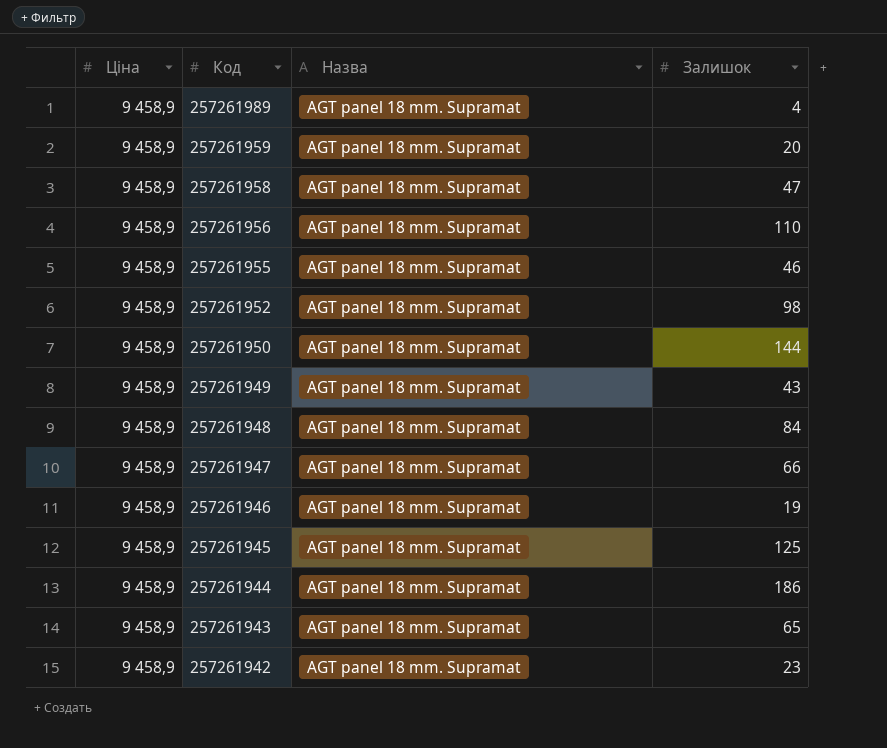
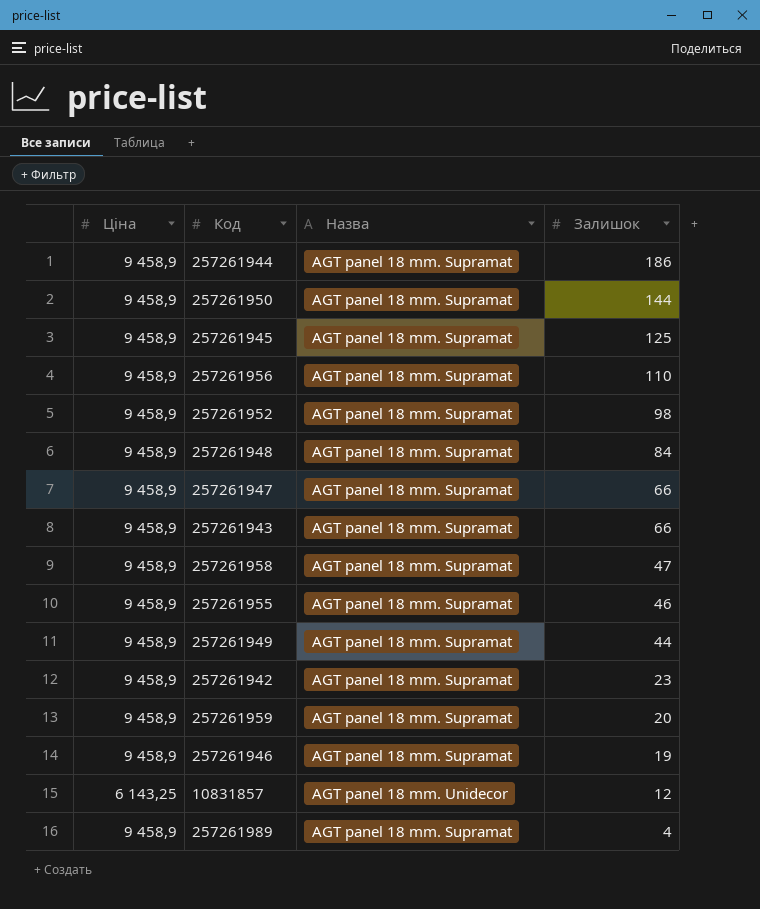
row order: Код descending -> Залишок descending
257261943 | Залишок: 65 -> 66
257261949 | Залишок: 43 -> 44
row 10831857: none -> 6 143,25 | AGT panel 18 mm. Unidecor | 12

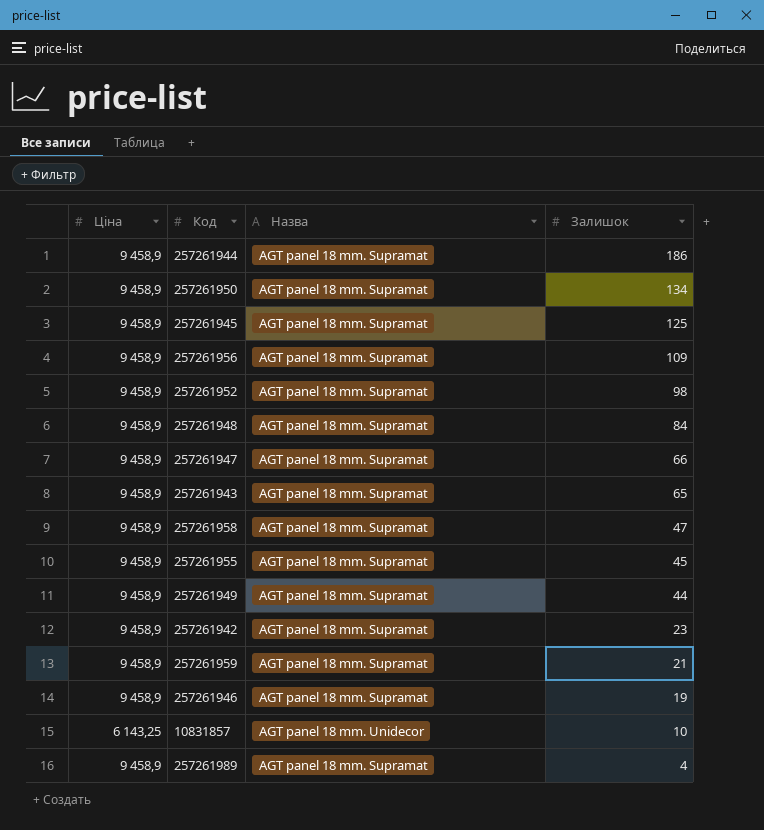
257261950 | Залишок: 144 -> 134
257261956 | Залишок: 110 -> 109
257261943 | Залишок: 66 -> 65
257261955 | Залишок: 46 -> 45
257261959 | Залишок: 20 -> 21
10831857 | Залишок: 12 -> 10

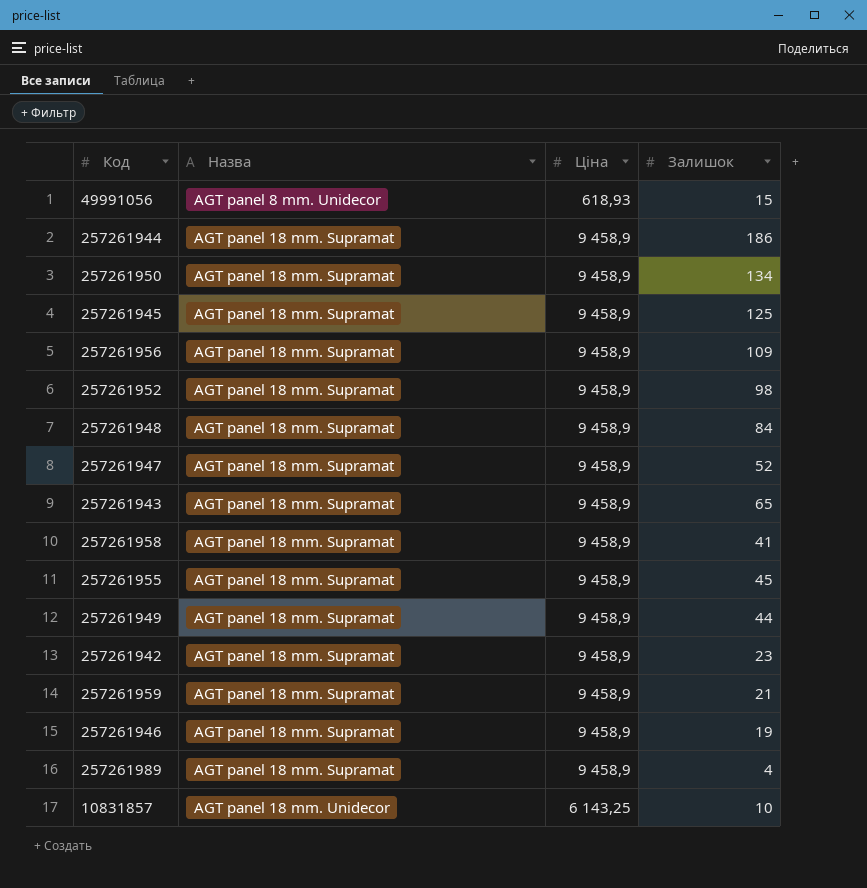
row order: Залишок descending -> Назва ascending
column Ціна | position: 1 -> 3
row 49991056: none -> AGT panel 8 mm. Unidecor | 618,93 | 15
257261947 | Залишок: 66 -> 52
257261958 | Залишок: 47 -> 41

